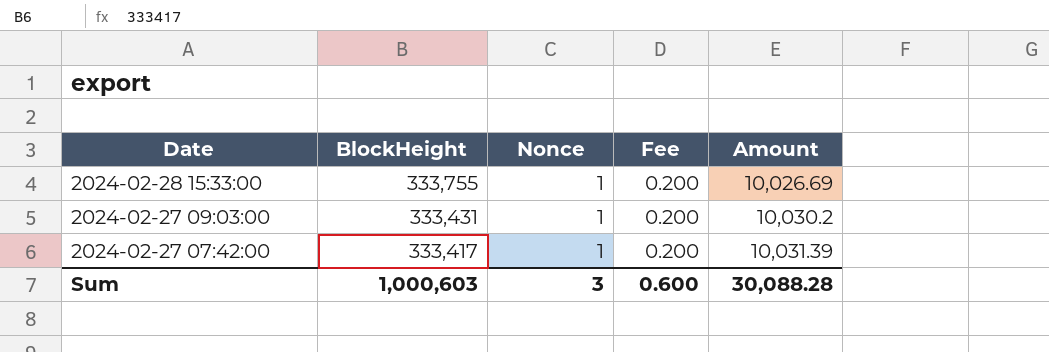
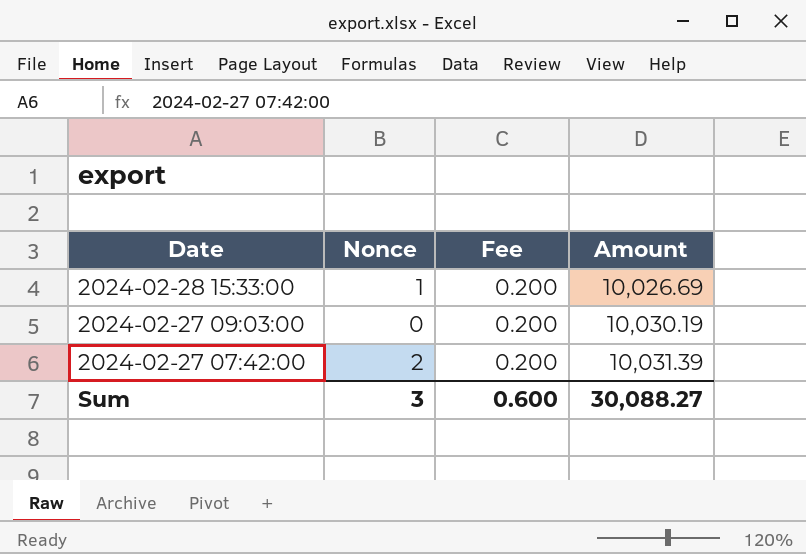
column BlockHeight | position: 2 -> none
2024-02-27 09:03:00 | Nonce: 1 -> 0
2024-02-27 09:03:00 | Amount: 10,030.2 -> 10,030.19
2024-02-27 07:42:00 | Nonce: 1 -> 2
Sum | Amount: 30,088.28 -> 30,088.27

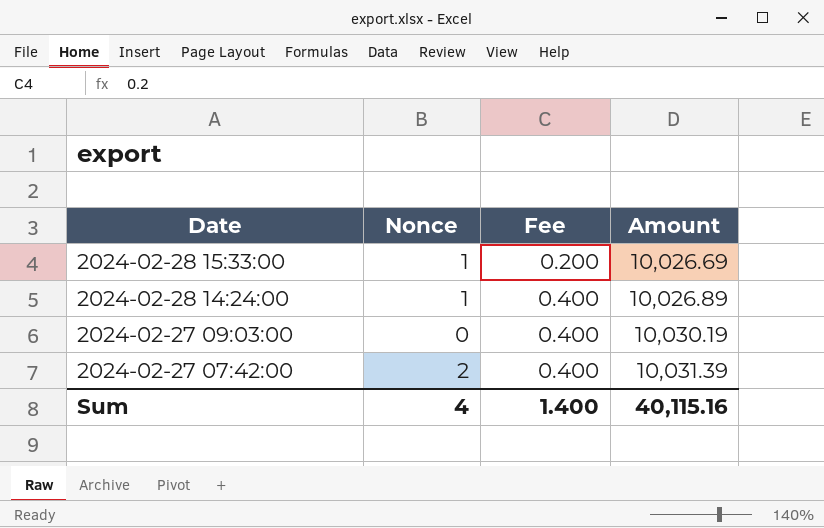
row 2024-02-28 14:24:00: none -> 1 | 0.400 | 10,026.89
2024-02-27 09:03:00 | Fee: 0.200 -> 0.400
2024-02-27 07:42:00 | Fee: 0.200 -> 0.400
Sum | Nonce: 3 -> 4
Sum | Fee: 0.600 -> 1.400
Sum | Amount: 30,088.27 -> 40,115.16

